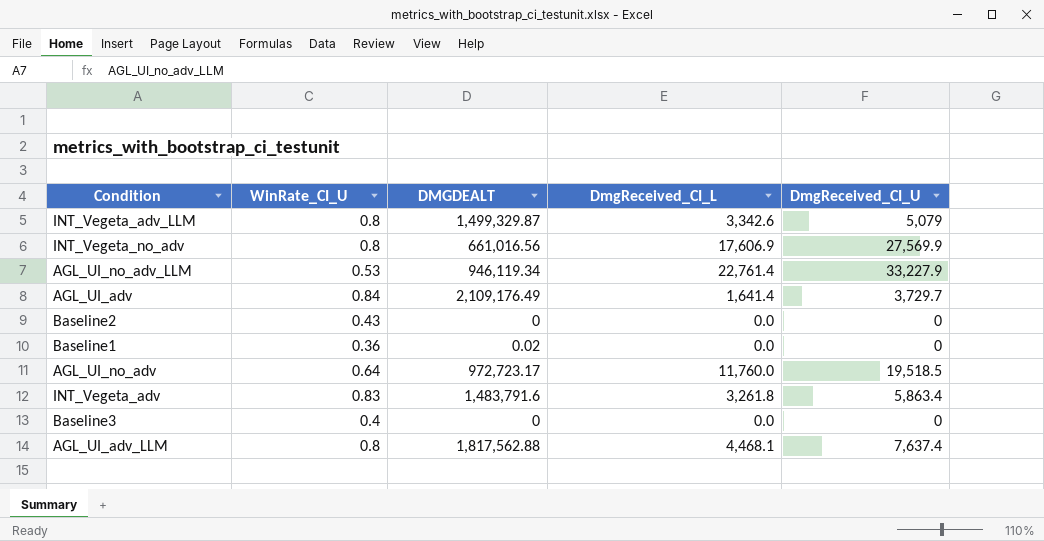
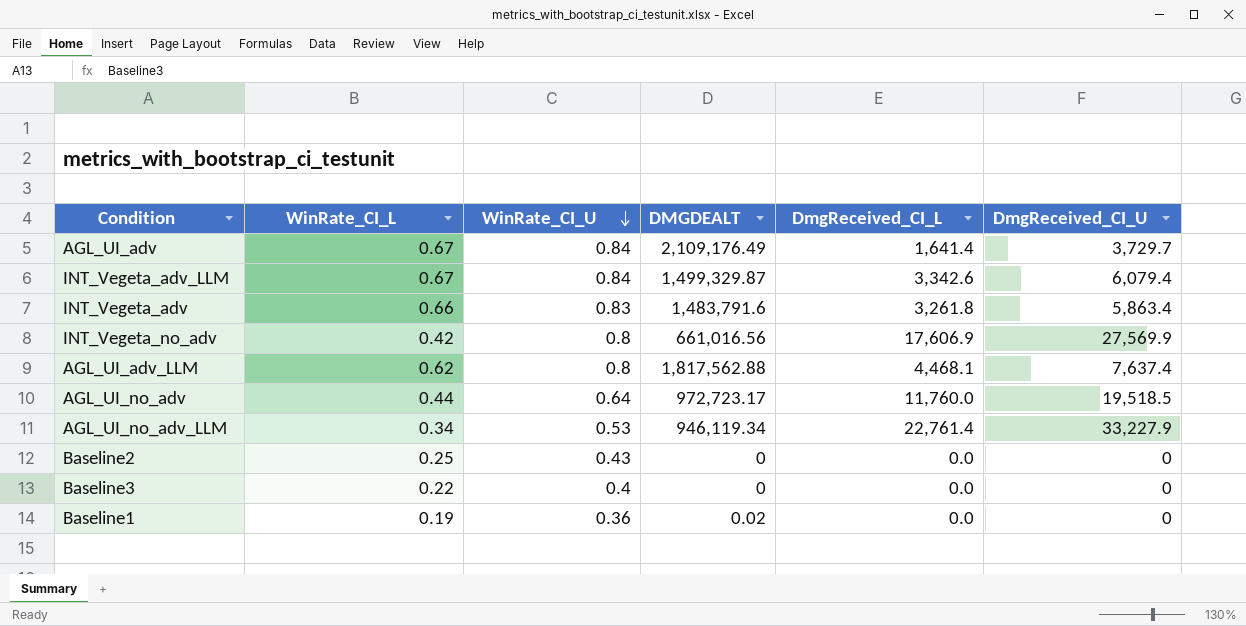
row order: none -> WinRate_CI_U descending
column WinRate_CI_L | position: none -> 2
INT_Vegeta_adv_LLM | WinRate_CI_U: 0.8 -> 0.84
INT_Vegeta_adv_LLM | DmgReceived_CI_U: 5,079 -> 6,079.4

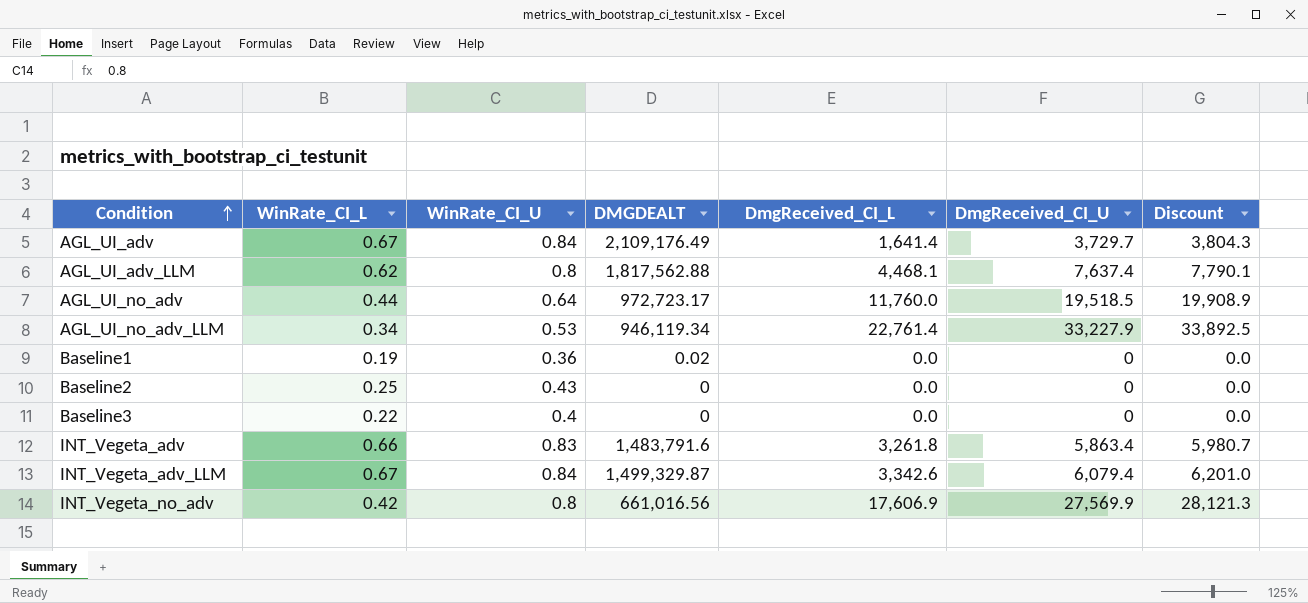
row order: WinRate_CI_U descending -> Condition ascending
column Discount | formula: none -> [DmgReceived_CI_U] * 1.02

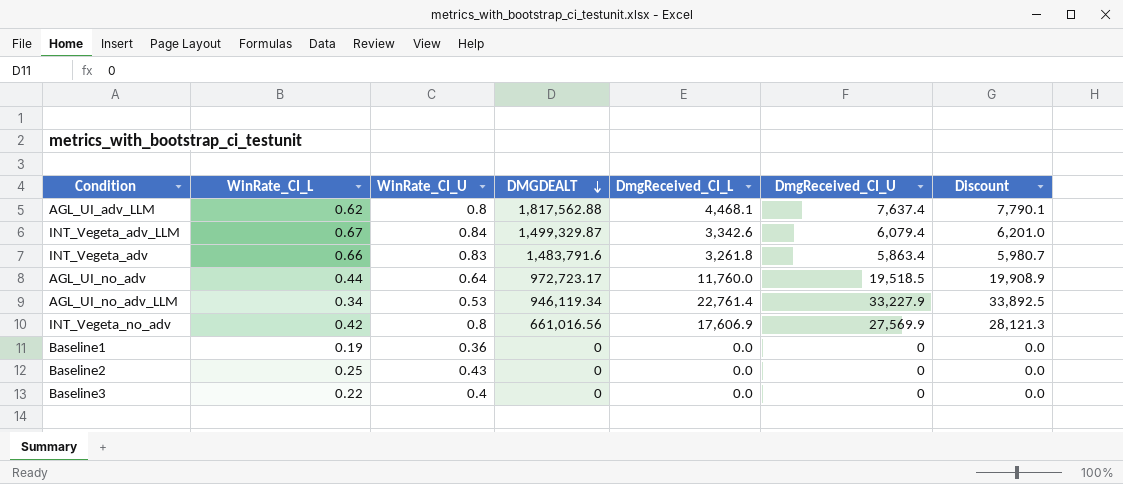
row order: Condition ascending -> DMGDEALT descending
row AGL_UI_adv: 0.67 | 0.84 | 2,109,176.49 | 1,641.4 | 3,729.7 | 3,804.3 -> none
Baseline1 | DMGDEALT: 0.02 -> 0

